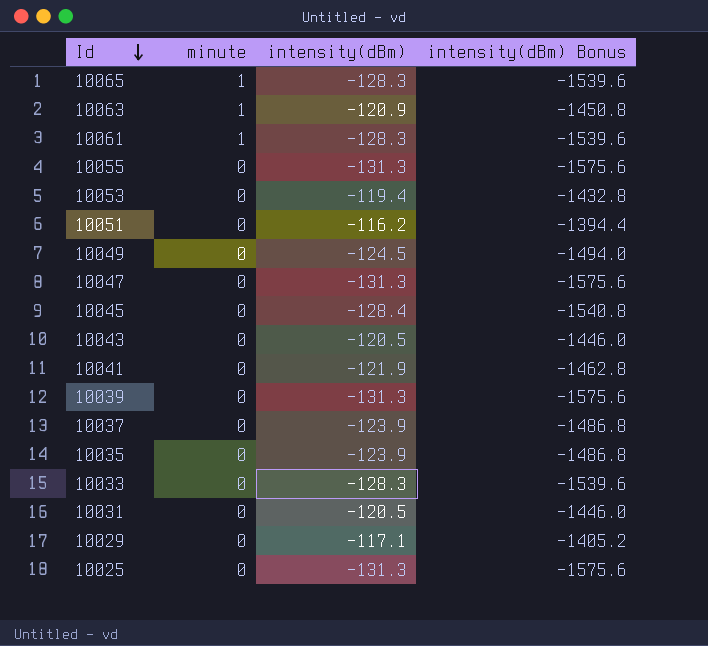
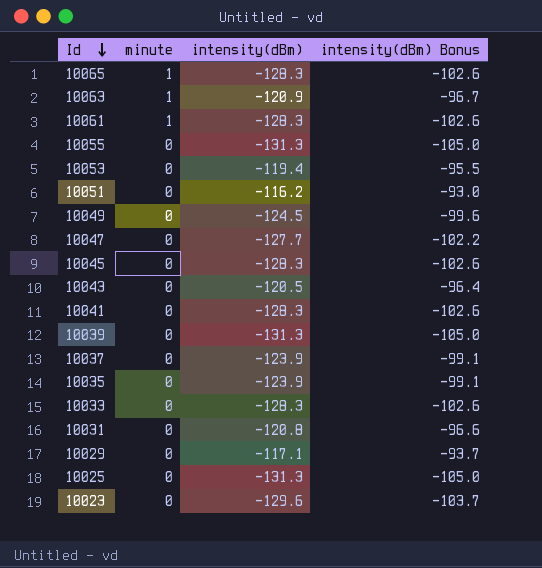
column intensity(dBm) Bonus | formula: [intensity(dBm)] * 12 -> [intensity(dBm)] * 0.8
10047 | intensity(dBm): -131.3 -> -127.7
10045 | intensity(dBm): -128.4 -> -128.3
10041 | intensity(dBm): -121.9 -> -128.3
10031 | intensity(dBm): -120.5 -> -120.8
row 10023: none -> 0 | -129.6 | -103.7

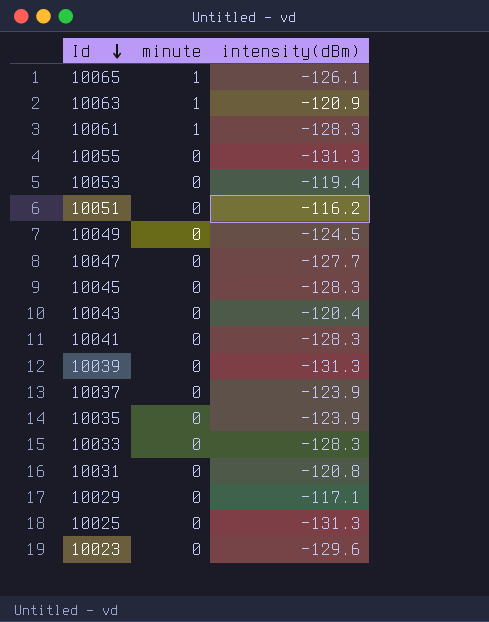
column intensity(dBm) Bonus | formula: [intensity(dBm)] * 0.8 -> none
10065 | intensity(dBm): -128.3 -> -126.1
10043 | intensity(dBm): -120.5 -> -120.4

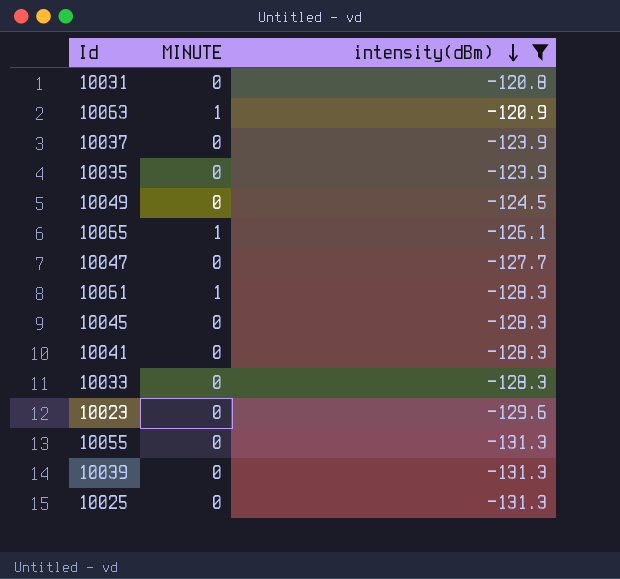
filter: none -> intensity(dBm) <= -120.8
row order: Id descending -> intensity(dBm) descending
column name: minute -> MINUTE

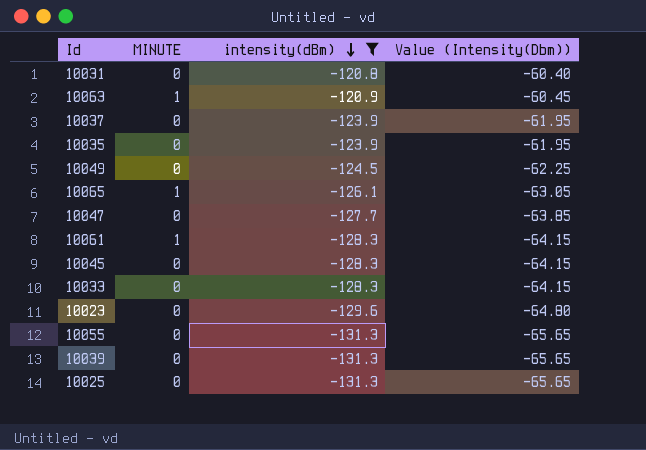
column Value (Intensity(Dbm)) | formula: none -> [intensity(dBm)] * 0.5
row 10041: 0 | -128.3 -> none

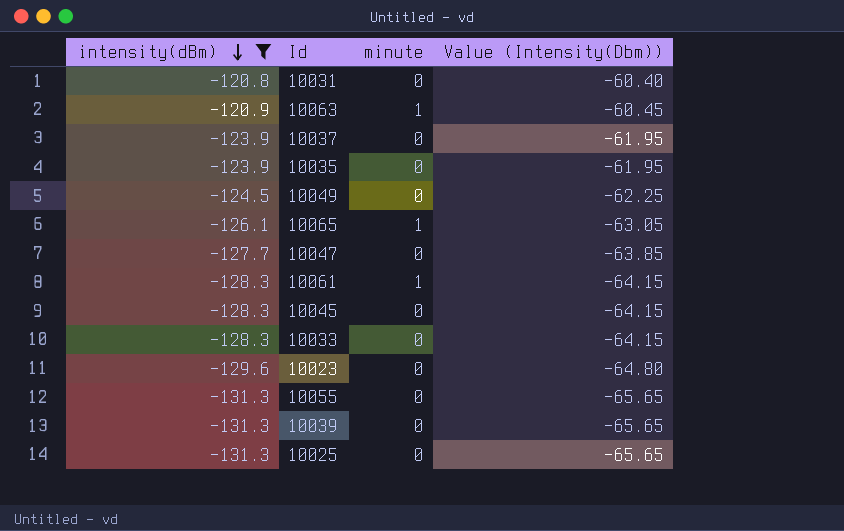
column intensity(dBm) | position: 3 -> 1
column name: MINUTE -> minute

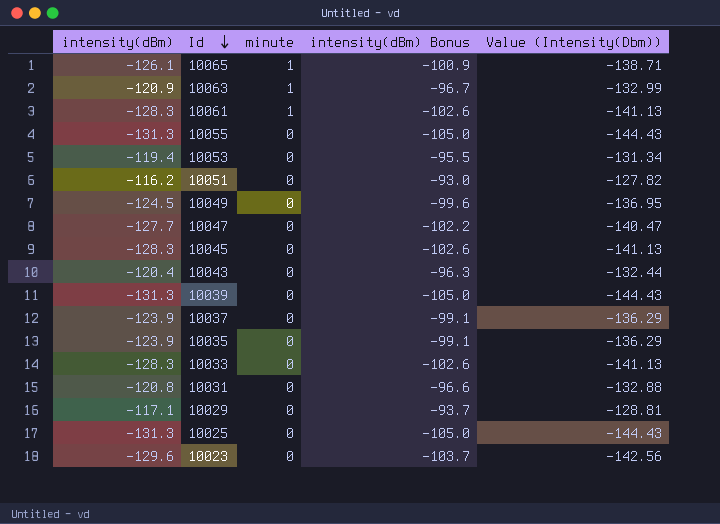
filter: intensity(dBm) <= -120.8 -> none
row order: intensity(dBm) descending -> Id descending
column intensity(dBm) Bonus | formula: none -> [intensity(dBm)] * 0.8
column Value (Intensity(Dbm)) | formula: [intensity(dBm)] * 0.5 -> [intensity(dBm)] * 1.1

